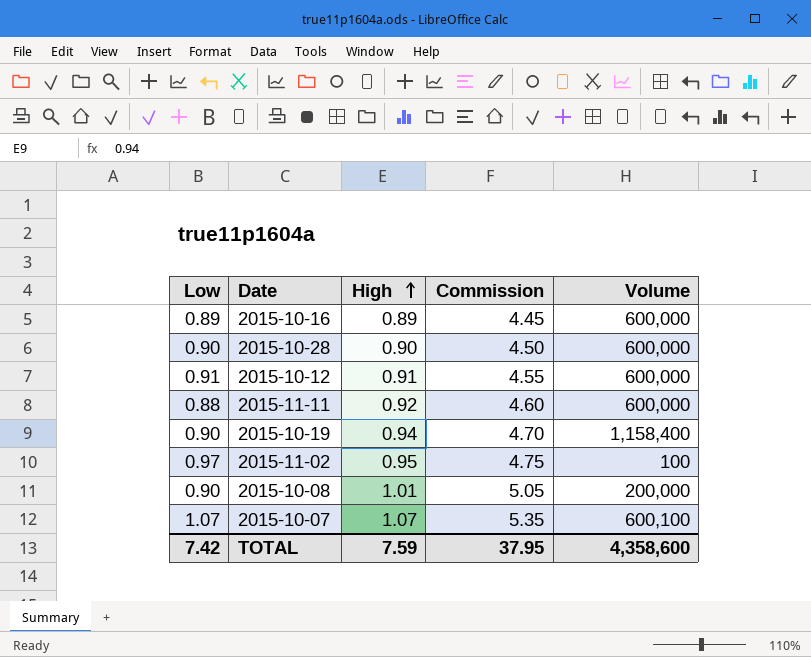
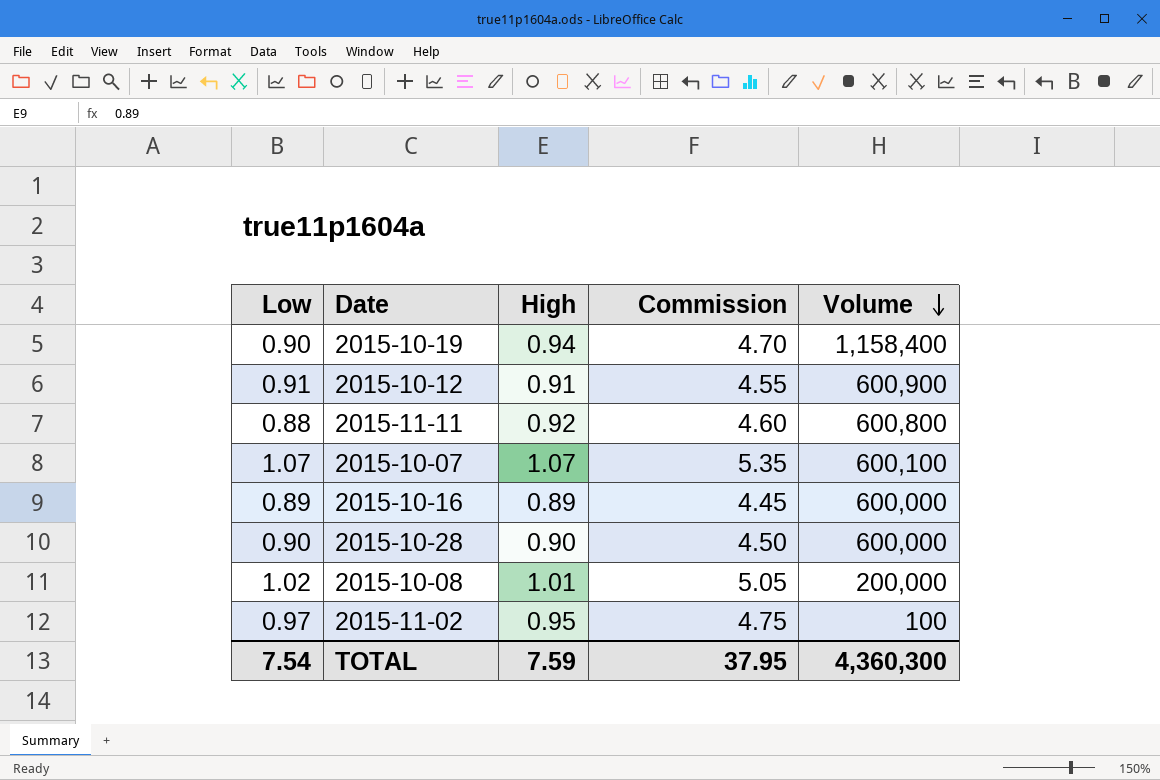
row order: High ascending -> Volume descending
2015-10-12 | Volume: 600,000 -> 600,900
2015-11-11 | Volume: 600,000 -> 600,800
2015-10-08 | Low: 0.90 -> 1.02
TOTAL | Low: 7.42 -> 7.54
TOTAL | Volume: 4,358,600 -> 4,360,300

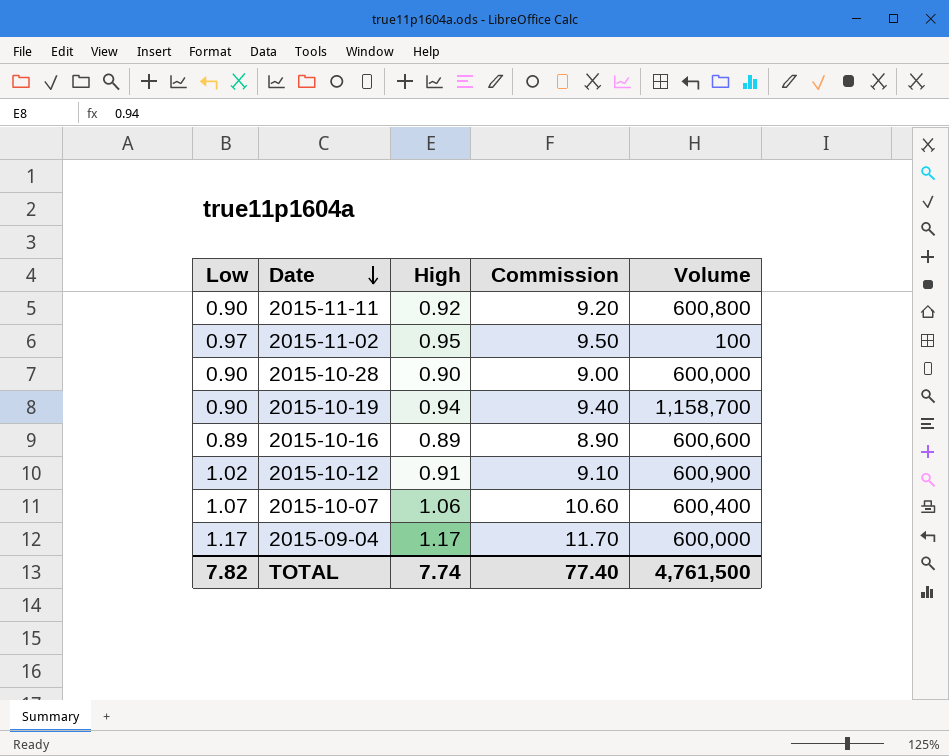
row order: Volume descending -> Date descending
column Commission | formula: [High] * 5 -> [High] * 10
row 2015-10-08: 1.02 | 1.01 | 5.05 | 200,000 -> none
2015-11-11 | Low: 0.88 -> 0.90
2015-10-19 | Volume: 1,158,400 -> 1,158,700
2015-10-16 | Volume: 600,000 -> 600,600
2015-10-12 | Low: 0.91 -> 1.02
2015-10-07 | High: 1.07 -> 1.06
2015-10-07 | Volume: 600,100 -> 600,400
row 2015-09-04: none -> 1.17 | 1.17 | 11.70 | 600,000
TOTAL | Low: 7.54 -> 7.82
TOTAL | High: 7.59 -> 7.74
TOTAL | Commission: 37.95 -> 77.40
TOTAL | Volume: 4,360,300 -> 4,761,500

